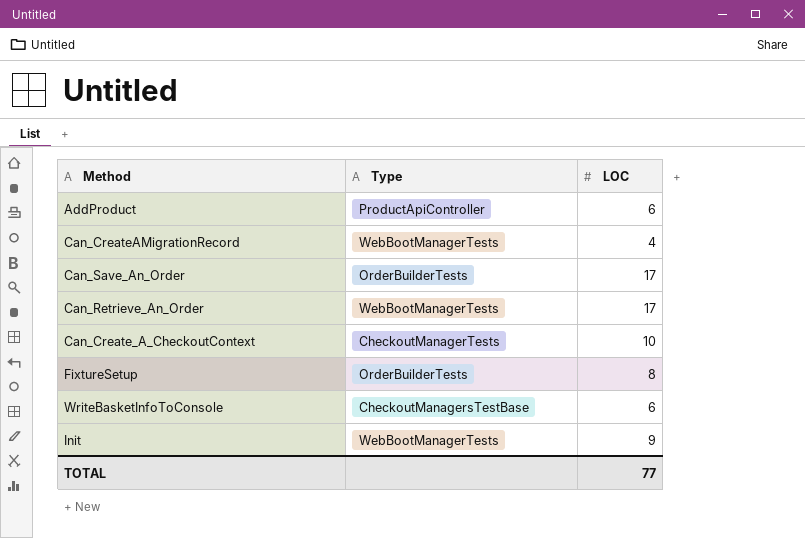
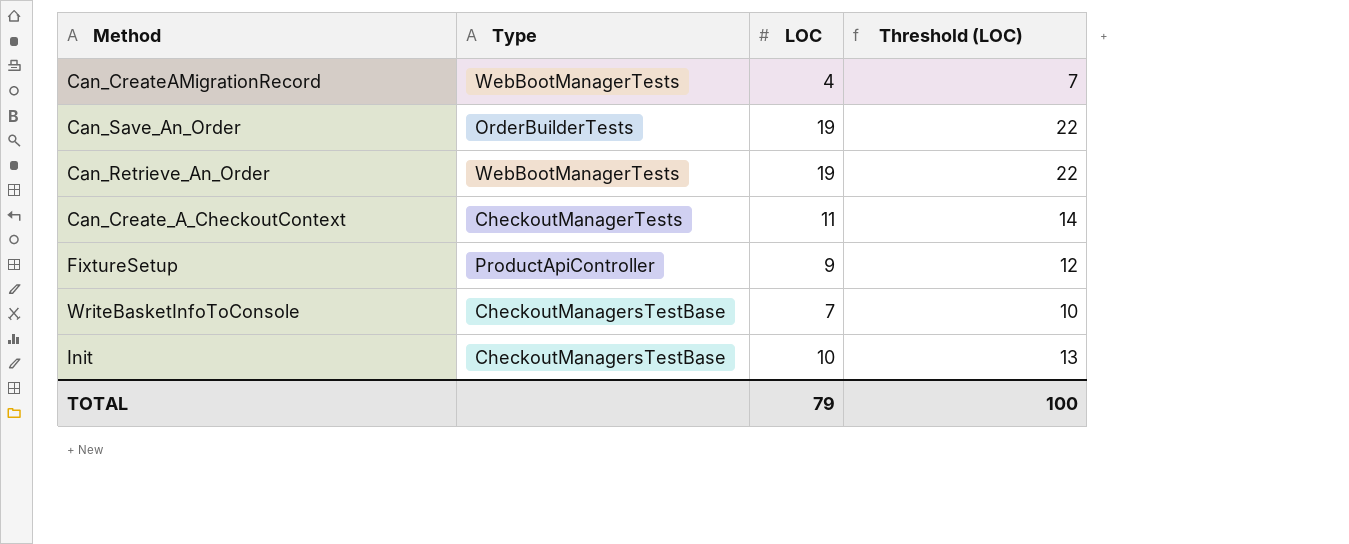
column Threshold (LOC) | formula: none -> [LOC] + 3
row AddProduct: ProductApiController | 6 -> none
Can_Save_An_Order | LOC: 17 -> 19
Can_Retrieve_An_Order | LOC: 17 -> 19
Can_Create_A_CheckoutContext | LOC: 10 -> 11
FixtureSetup | Type: OrderBuilderTests -> ProductApiController
FixtureSetup | LOC: 8 -> 9
WriteBasketInfoToConsole | LOC: 6 -> 7
Init | Type: WebBootManagerTests -> CheckoutManagersTestBase
Init | LOC: 9 -> 10
TOTAL | LOC: 77 -> 79

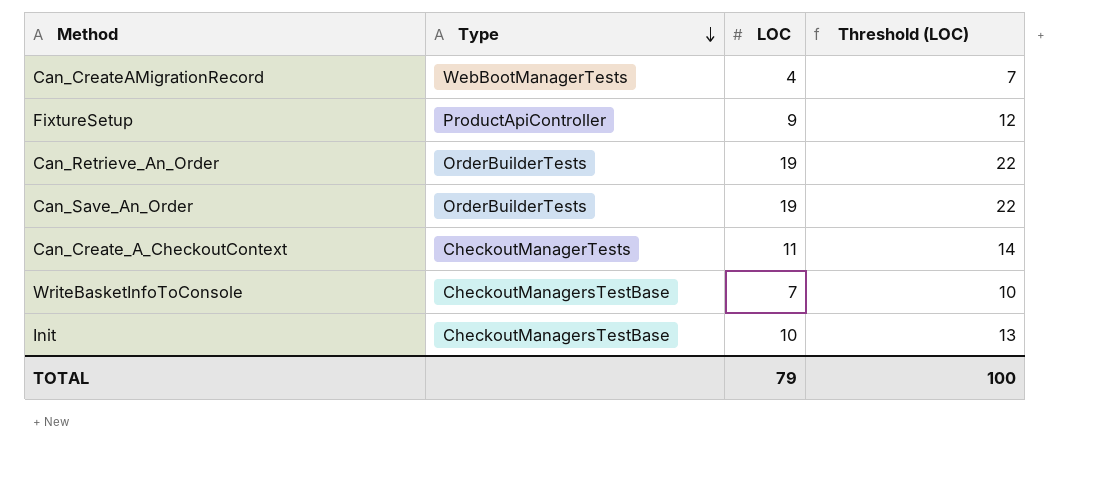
row order: none -> Type descending
Can_Retrieve_An_Order | Type: WebBootManagerTests -> OrderBuilderTests

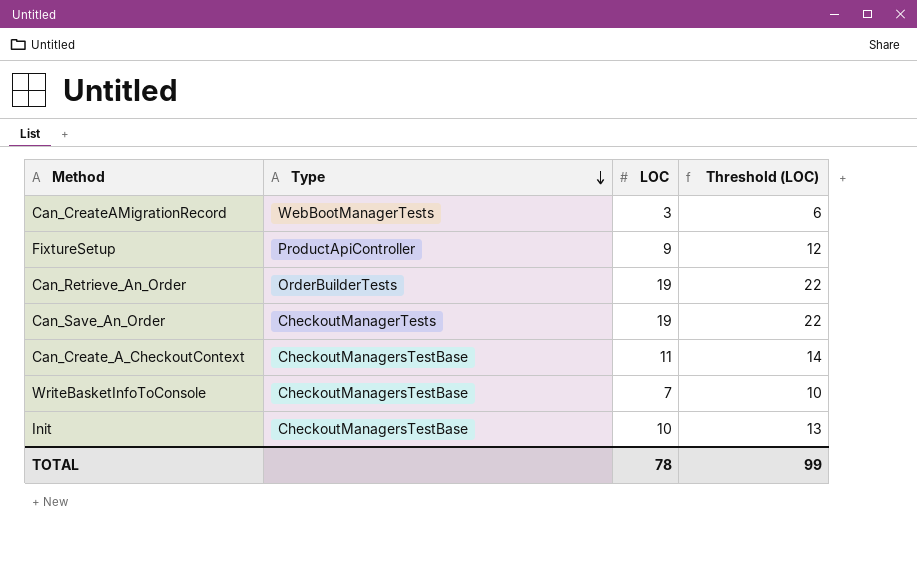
Can_CreateAMigrationRecord | LOC: 4 -> 3
Can_CreateAMigrationRecord | Threshold (LOC): 7 -> 6
Can_Save_An_Order | Type: OrderBuilderTests -> CheckoutManagerTests
Can_Create_A_CheckoutContext | Type: CheckoutManagerTests -> CheckoutManagersTestBase
TOTAL | LOC: 79 -> 78
TOTAL | Threshold (LOC): 100 -> 99

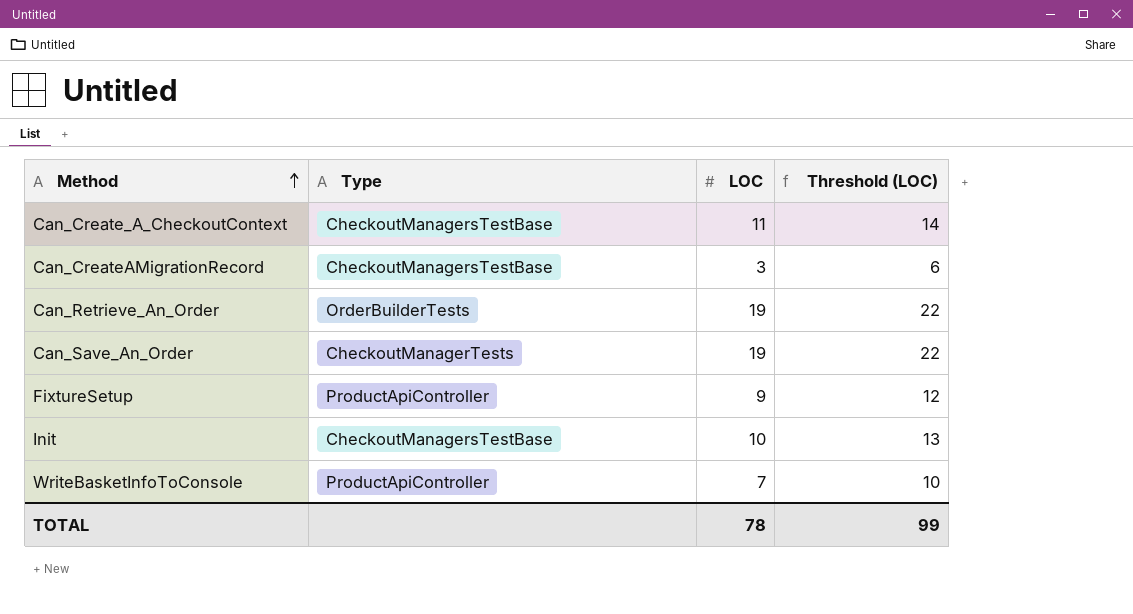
row order: Type descending -> Method ascending
Can_CreateAMigrationRecord | Type: WebBootManagerTests -> CheckoutManagersTestBase
WriteBasketInfoToConsole | Type: CheckoutManagersTestBase -> ProductApiController

